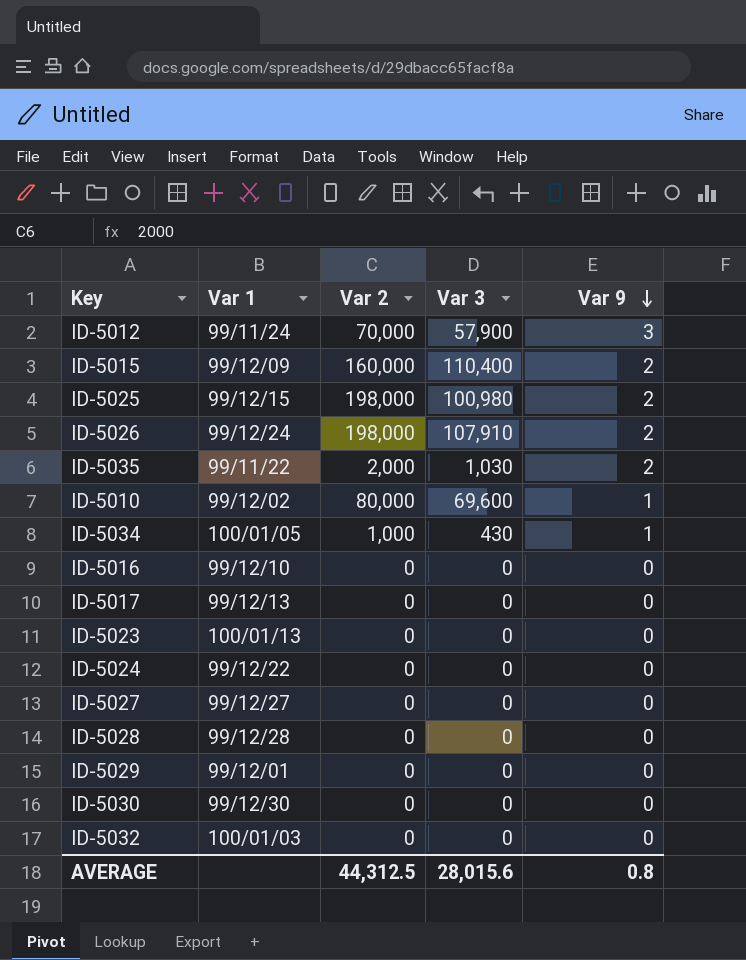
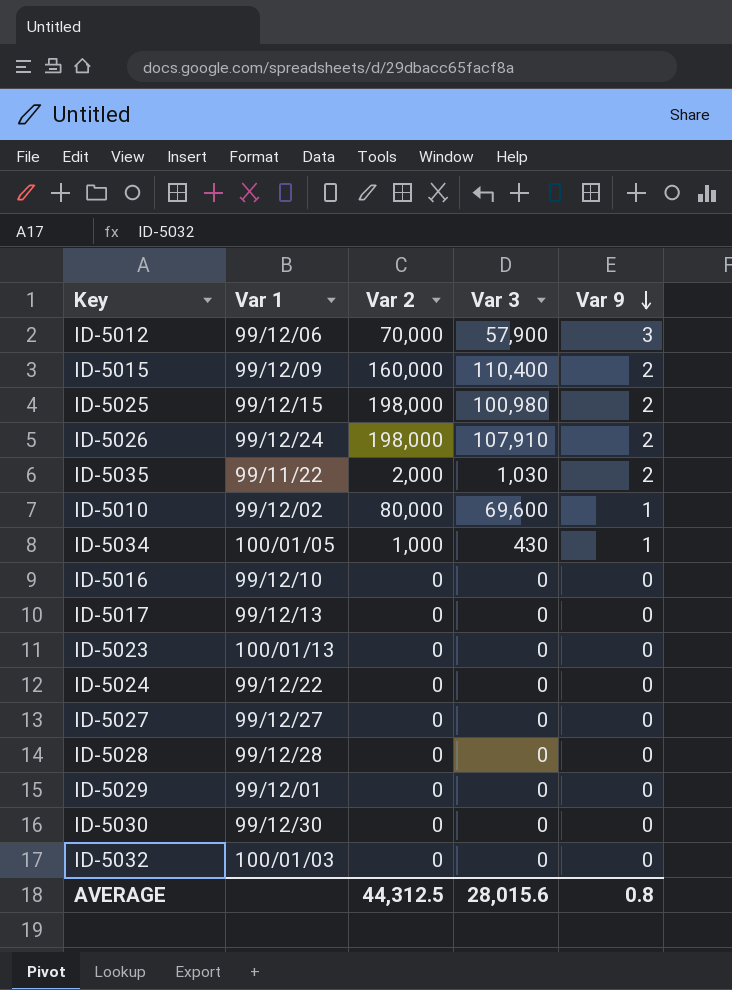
ID-5012 | Var 1: 99/11/24 -> 99/12/06

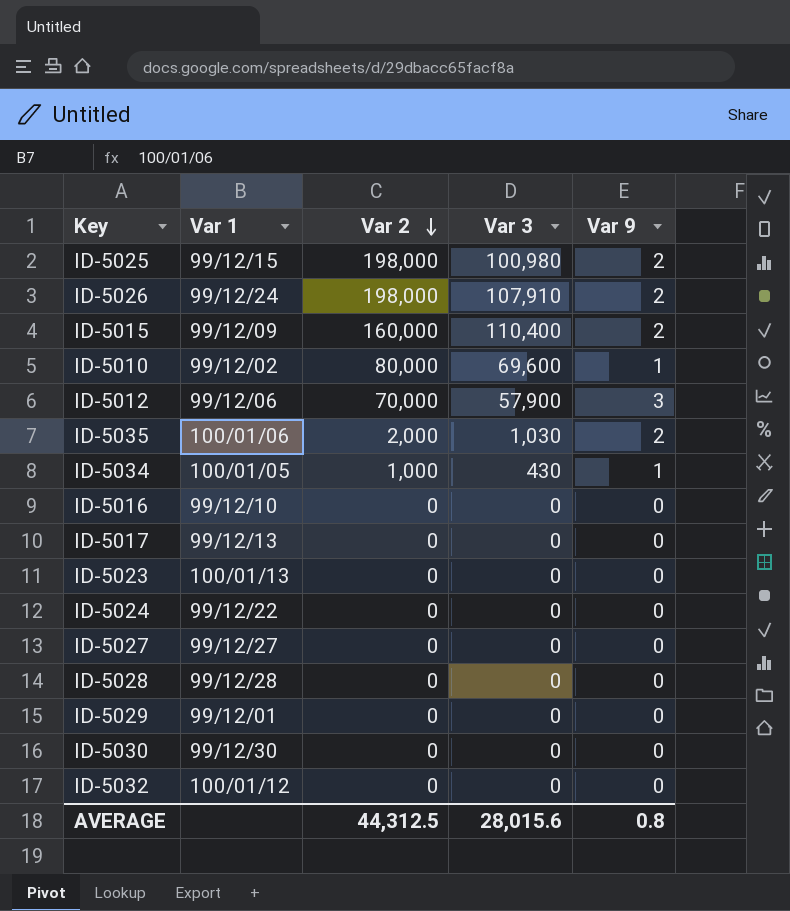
row order: Var 9 descending -> Var 2 descending
ID-5035 | Var 1: 99/11/22 -> 100/01/06
ID-5032 | Var 1: 100/01/03 -> 100/01/12

